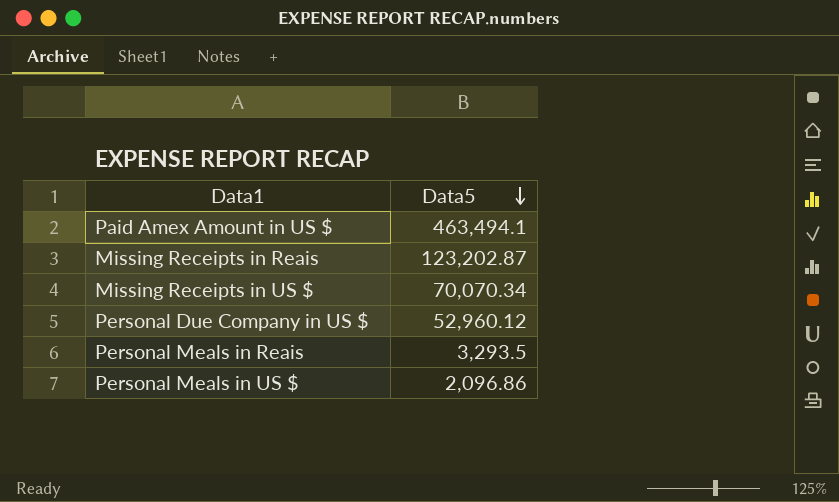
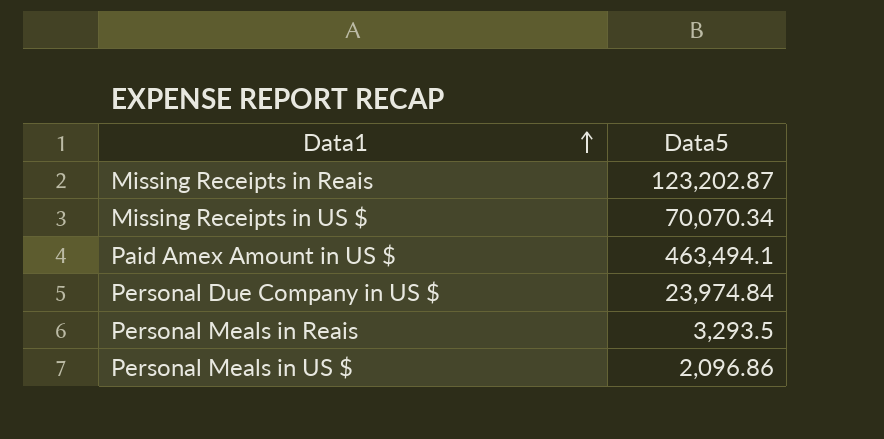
row order: Data5 descending -> Data1 ascending
Personal Due Company in US $ | Data5: 52,960.12 -> 23,974.84

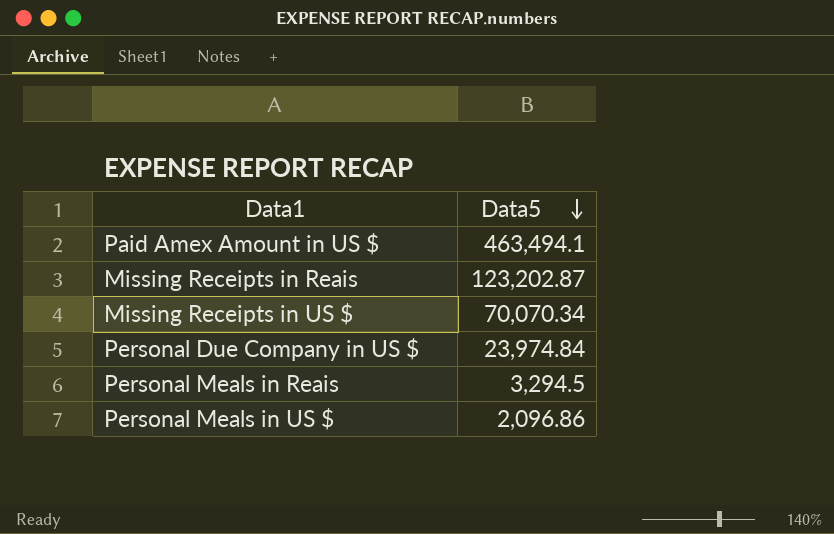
row order: Data1 ascending -> Data5 descending
Personal Meals in Reais | Data5: 3,293.5 -> 3,294.5

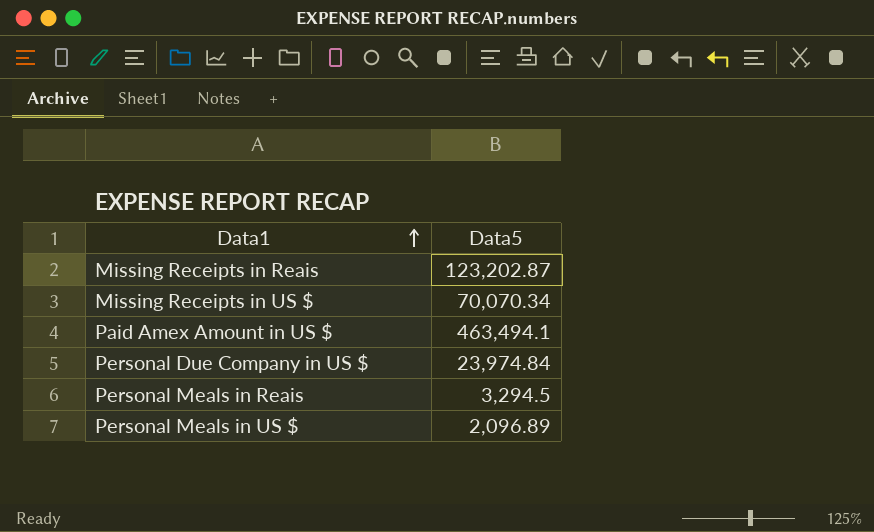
row order: Data5 descending -> Data1 ascending
Personal Meals in US $ | Data5: 2,096.86 -> 2,096.89

